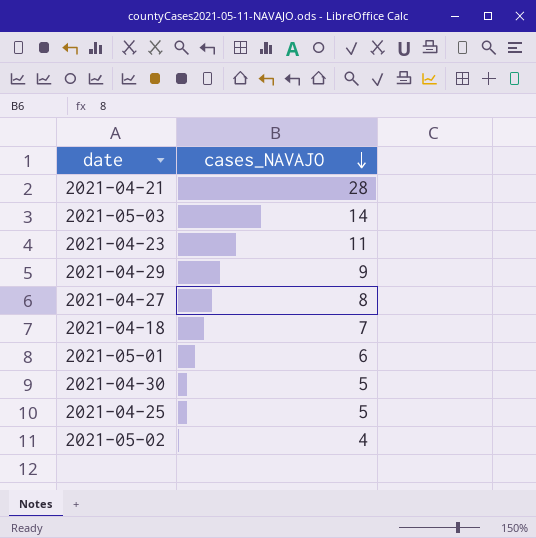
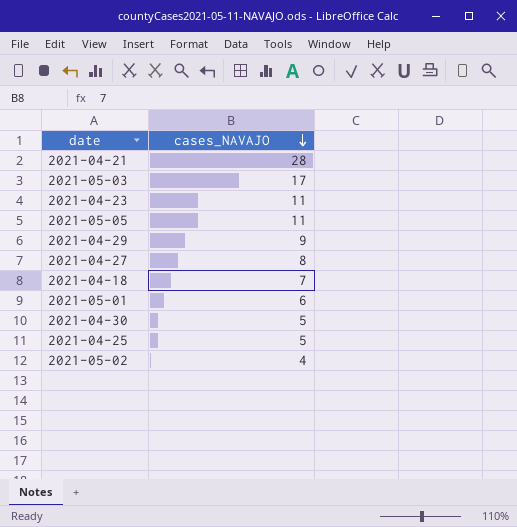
2021-05-03 | cases_NAVAJO: 14 -> 17
row 2021-05-05: none -> 11

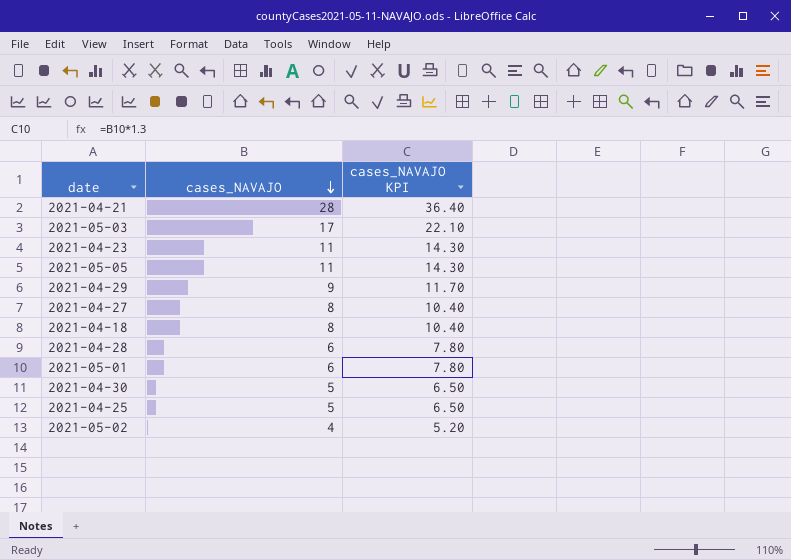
column cases_NAVAJO KPI | formula: none -> [cases_NAVAJO] * 1.3
2021-04-18 | cases_NAVAJO: 7 -> 8
row 2021-04-28: none -> 6 | 7.80

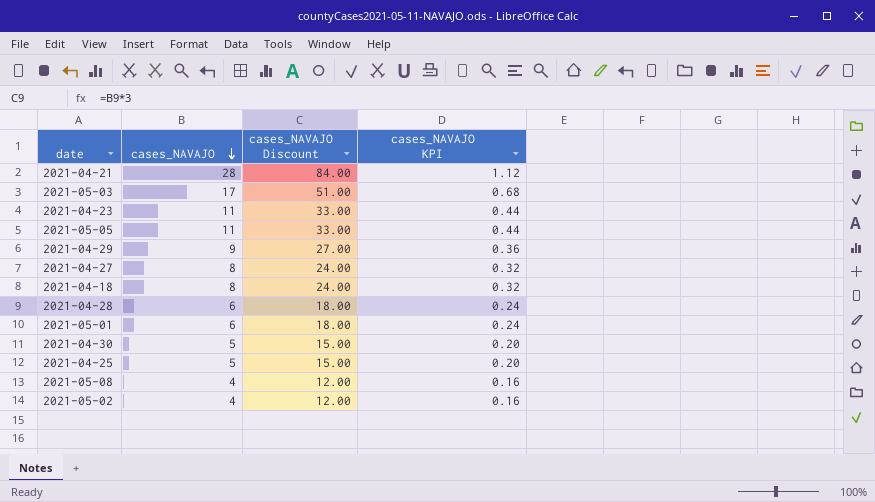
column cases_NAVAJO Discount | formula: none -> [cases_NAVAJO] * 3
column cases_NAVAJO KPI | formula: [cases_NAVAJO] * 1.3 -> [cases_NAVAJO] * 0.04
row 2021-05-08: none -> 4 | 12.00 | 0.16

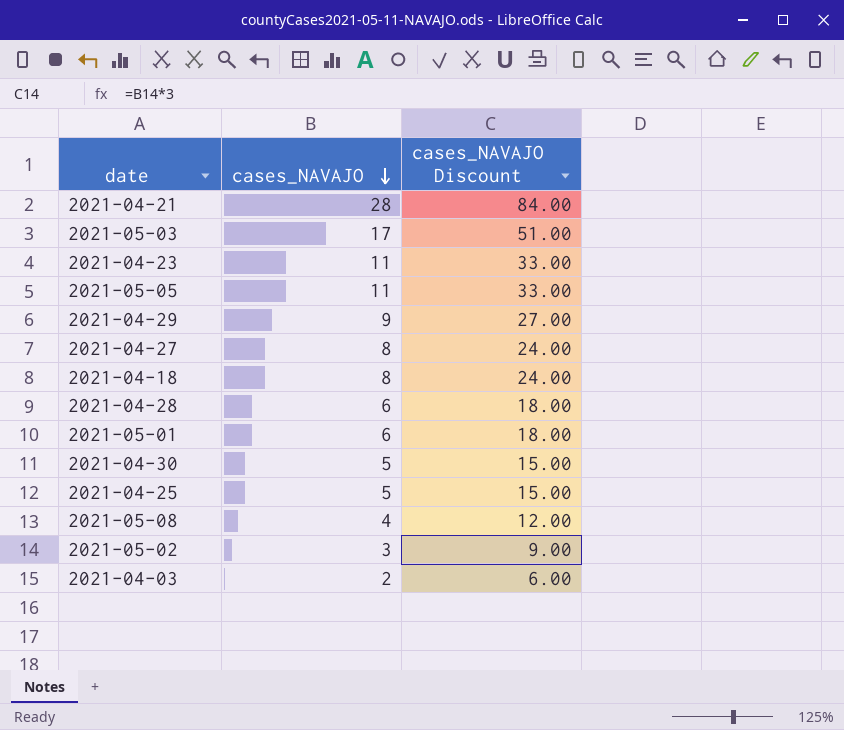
column cases_NAVAJO KPI | formula: [cases_NAVAJO] * 0.04 -> none
2021-05-02 | cases_NAVAJO: 4 -> 3
2021-05-02 | cases_NAVAJO Discount: 12.00 -> 9.00
row 2021-04-03: none -> 2 | 6.00

